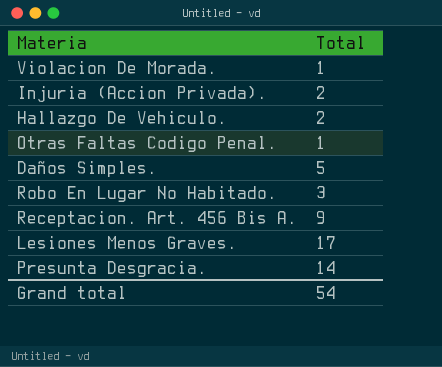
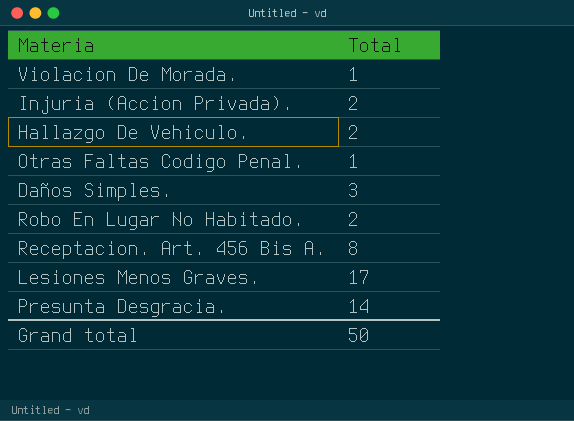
Daños Simples. | Total: 5 -> 3
Robo En Lugar No Habitado. | Total: 3 -> 2
Receptacion. Art. 456 Bis A. | Total: 9 -> 8
Grand total | Total: 54 -> 50

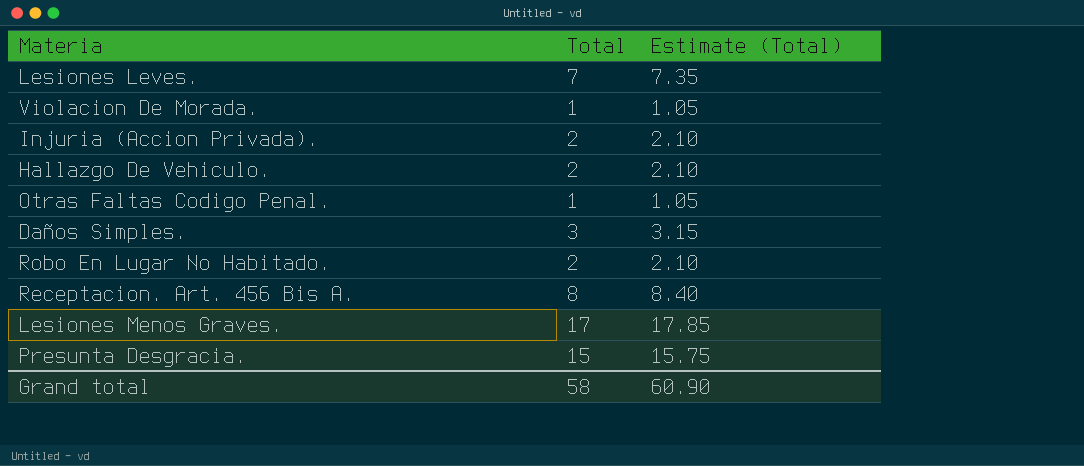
column Estimate (Total) | formula: none -> [Total] * 1.05
row Lesiones Leves.: none -> 7 | 7.35
Presunta Desgracia. | Total: 14 -> 15
Grand total | Total: 50 -> 58

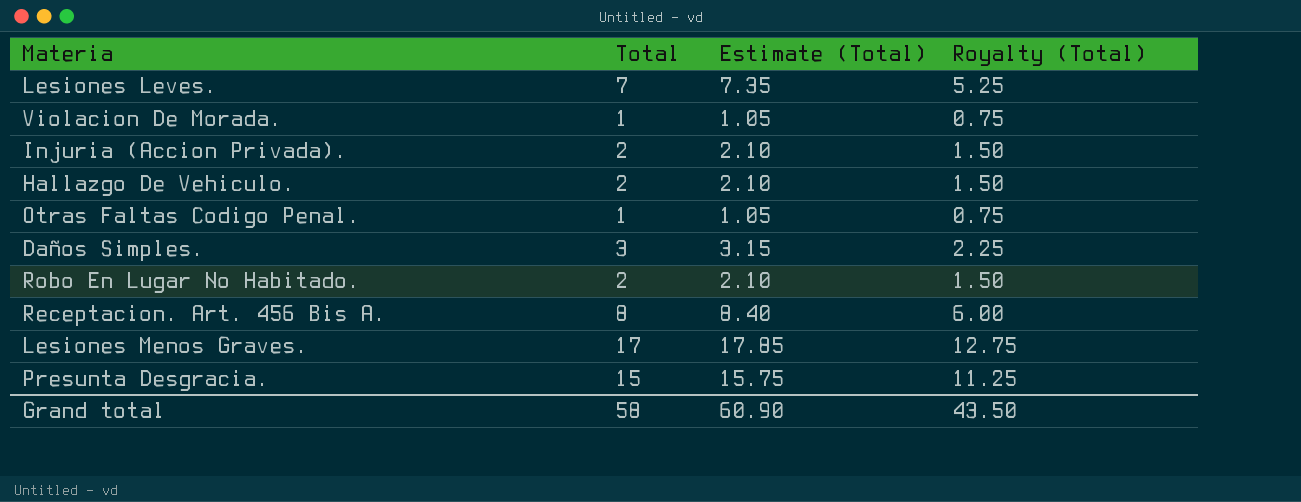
column Royalty (Total) | formula: none -> [Total] * 0.75

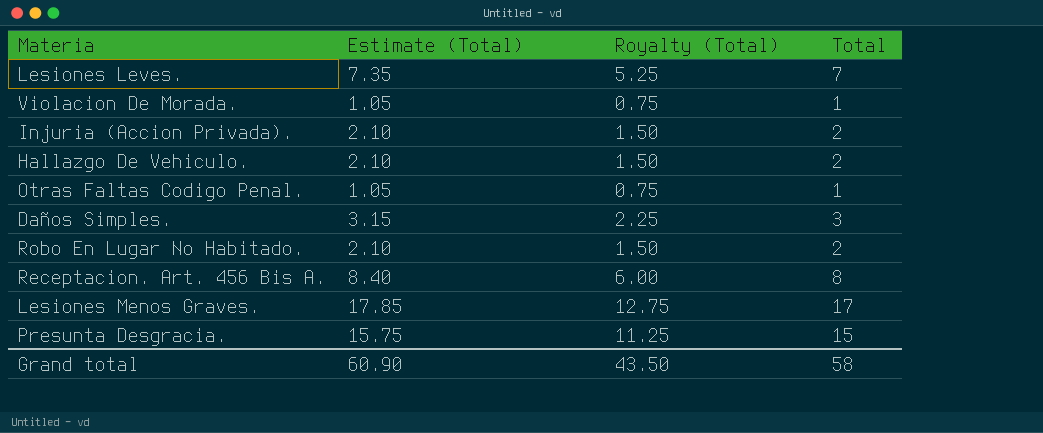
column Total | position: 2 -> 4

